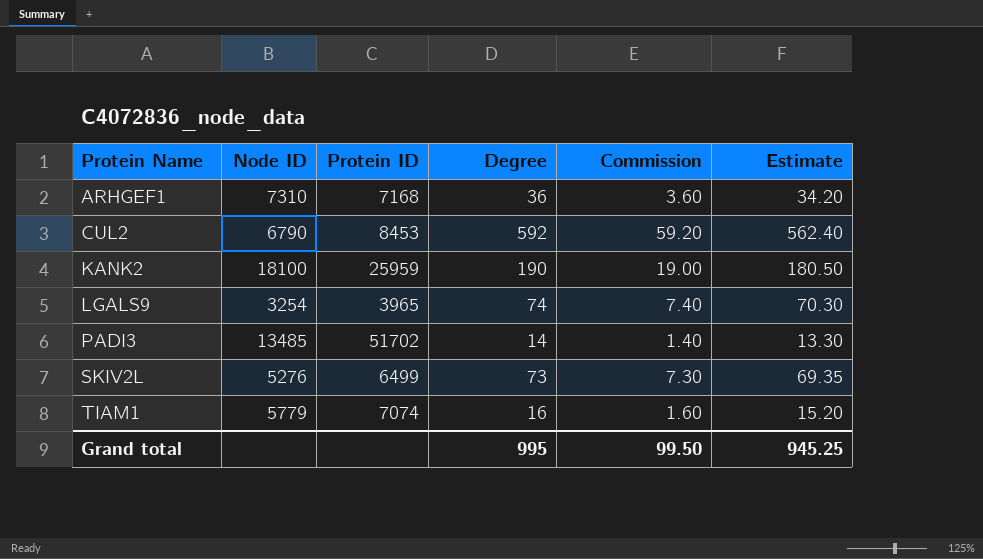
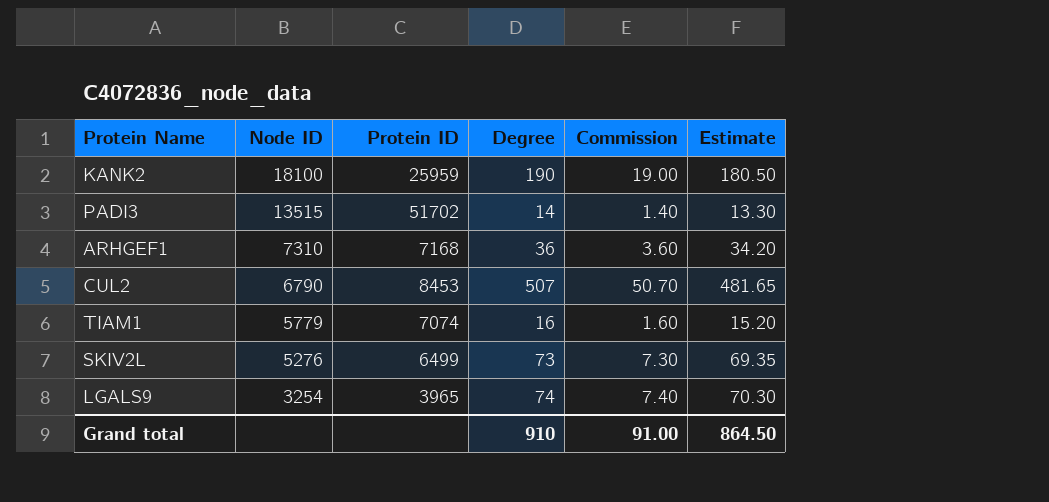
row order: Protein Name ascending -> Node ID descending
PADI3 | Node ID: 13485 -> 13515
CUL2 | Degree: 592 -> 507
CUL2 | Commission: 59.20 -> 50.70
CUL2 | Estimate: 562.40 -> 481.65
Grand total | Degree: 995 -> 910
Grand total | Commission: 99.50 -> 91.00
Grand total | Estimate: 945.25 -> 864.50

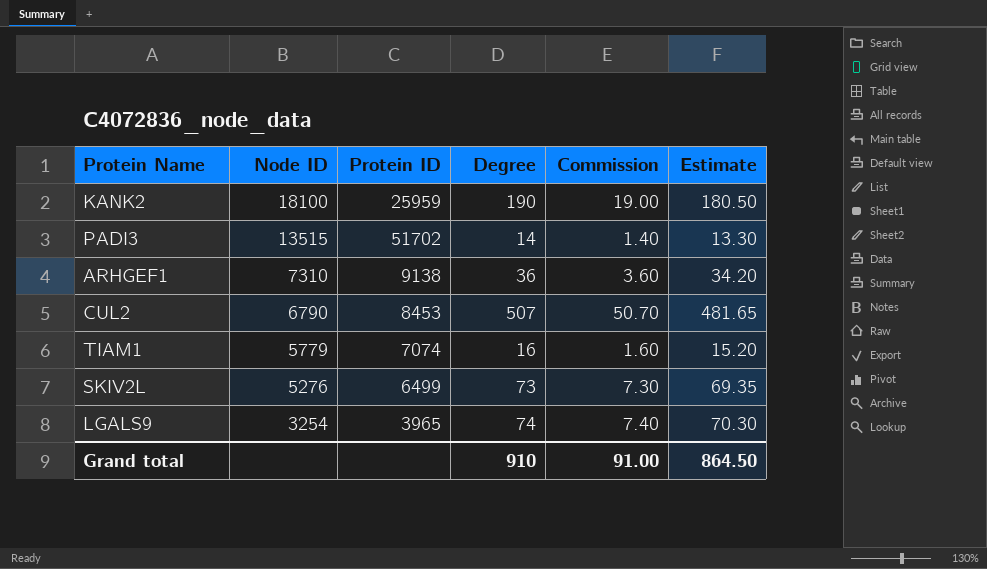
ARHGEF1 | Protein ID: 7168 -> 9138

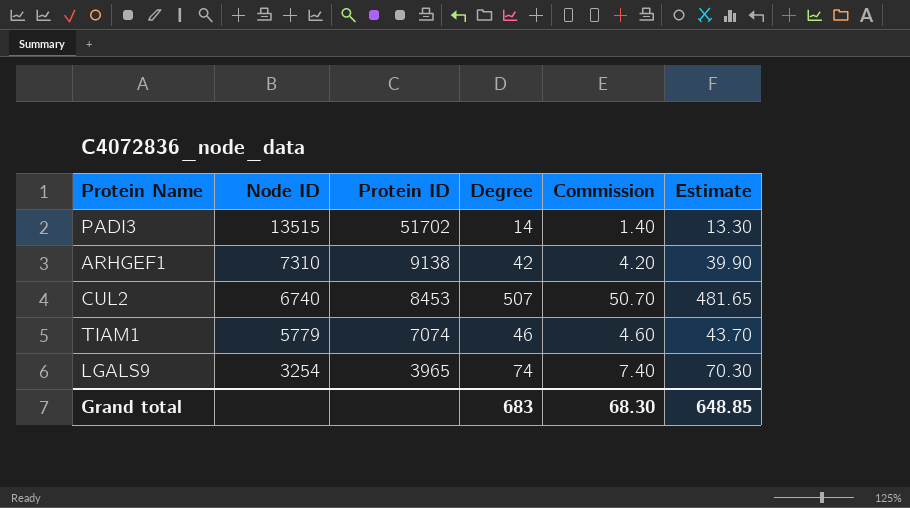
row KANK2: 18100 | 25959 | 190 | 19.00 | 180.50 -> none
row SKIV2L: 5276 | 6499 | 73 | 7.30 | 69.35 -> none
ARHGEF1 | Degree: 36 -> 42
ARHGEF1 | Commission: 3.60 -> 4.20
ARHGEF1 | Estimate: 34.20 -> 39.90
CUL2 | Node ID: 6790 -> 6740
TIAM1 | Degree: 16 -> 46
TIAM1 | Commission: 1.60 -> 4.60
TIAM1 | Estimate: 15.20 -> 43.70
Grand total | Degree: 910 -> 683
Grand total | Commission: 91.00 -> 68.30
Grand total | Estimate: 864.50 -> 648.85

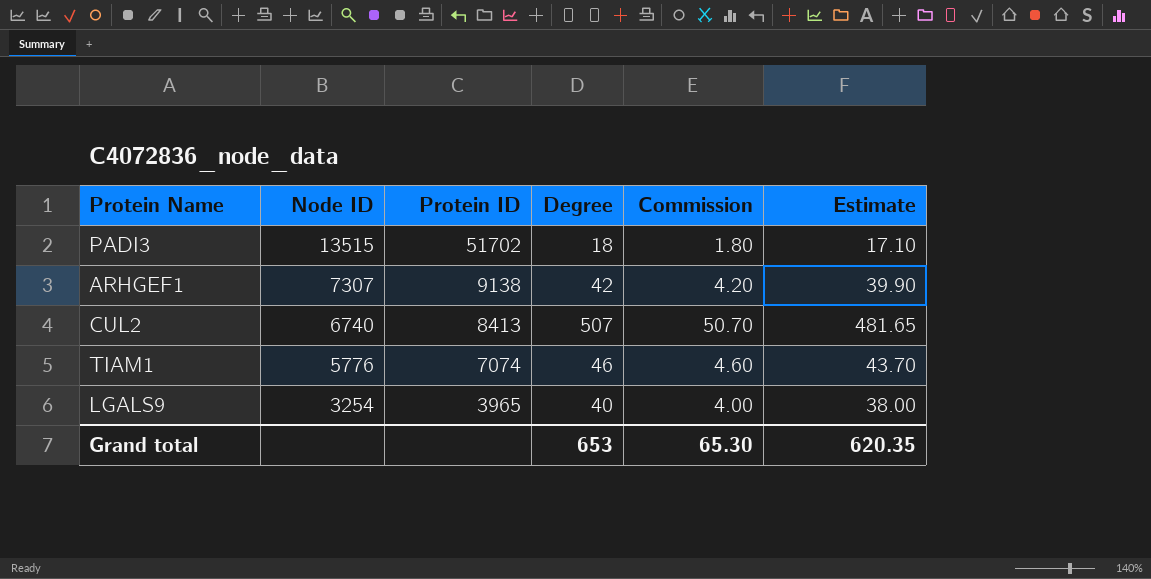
PADI3 | Degree: 14 -> 18
PADI3 | Commission: 1.40 -> 1.80
PADI3 | Estimate: 13.30 -> 17.10
ARHGEF1 | Node ID: 7310 -> 7307
CUL2 | Protein ID: 8453 -> 8413
TIAM1 | Node ID: 5779 -> 5776
LGALS9 | Degree: 74 -> 40
LGALS9 | Commission: 7.40 -> 4.00
LGALS9 | Estimate: 70.30 -> 38.00
Grand total | Degree: 683 -> 653
Grand total | Commission: 68.30 -> 65.30
Grand total | Estimate: 648.85 -> 620.35

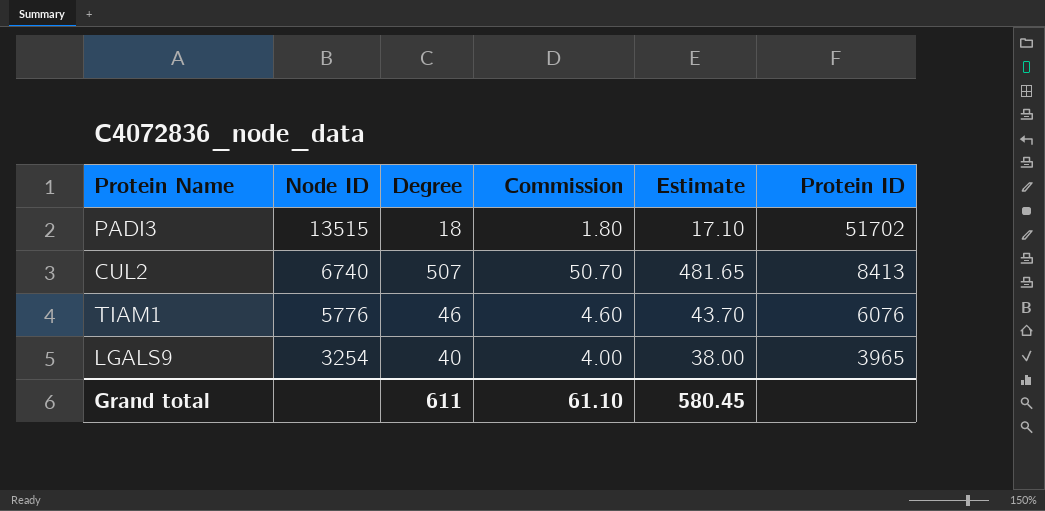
column Protein ID | position: 3 -> 6
row ARHGEF1: 7307 | 9138 | 42 | 4.20 | 39.90 -> none
TIAM1 | Protein ID: 7074 -> 6076
Grand total | Degree: 653 -> 611
Grand total | Commission: 65.30 -> 61.10
Grand total | Estimate: 620.35 -> 580.45

